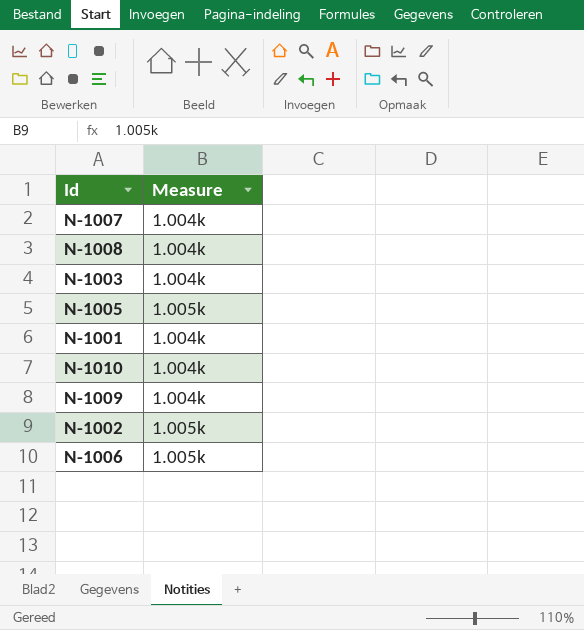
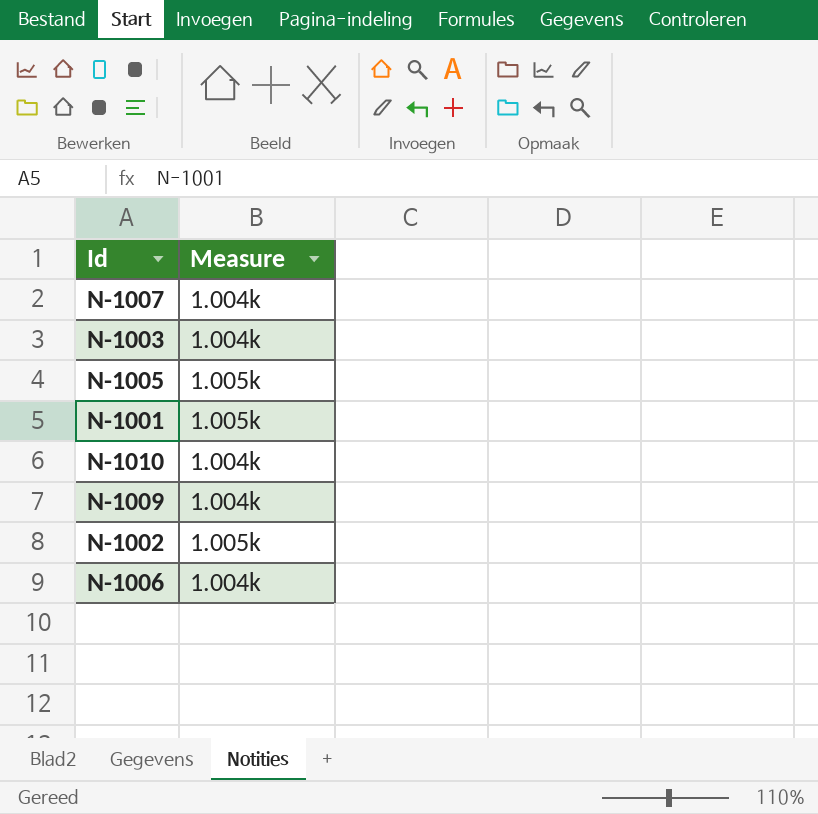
row N-1008: 1.004k -> none
N-1001 | Measure: 1.004k -> 1.005k
N-1006 | Measure: 1.005k -> 1.004k

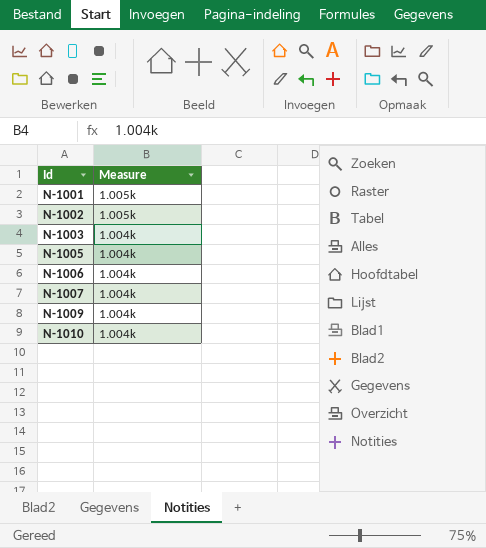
row order: none -> Id ascending
N-1005 | Measure: 1.005k -> 1.004k

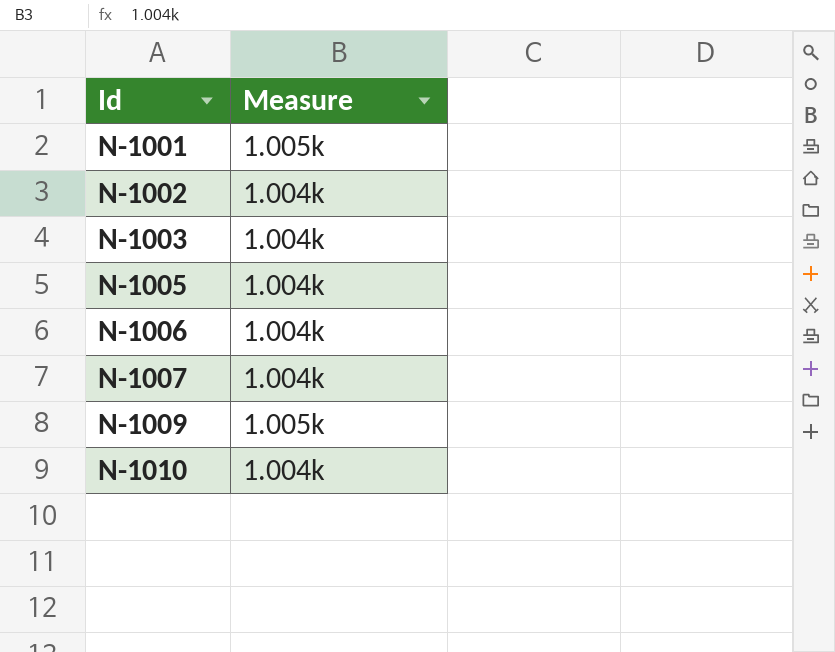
N-1002 | Measure: 1.005k -> 1.004k
N-1009 | Measure: 1.004k -> 1.005k

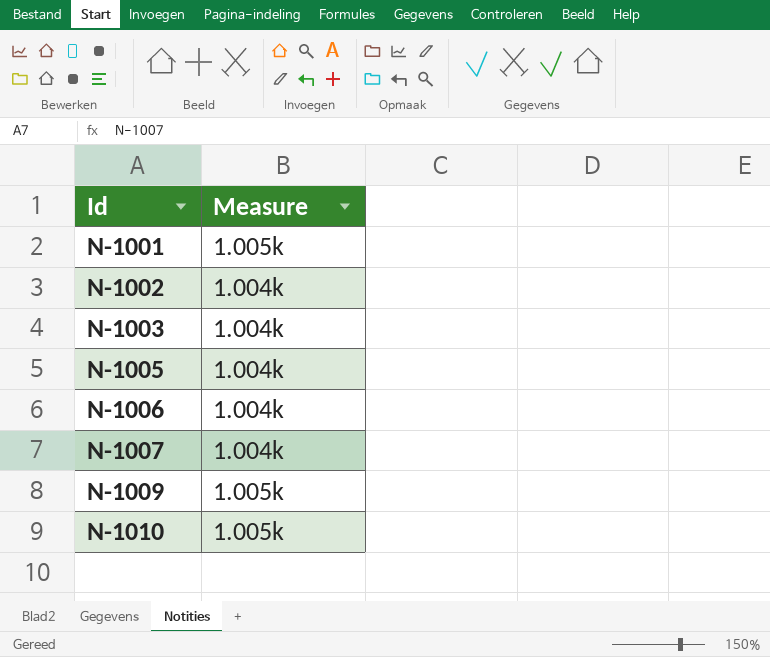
N-1010 | Measure: 1.004k -> 1.005k

